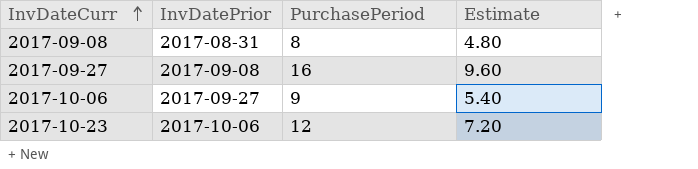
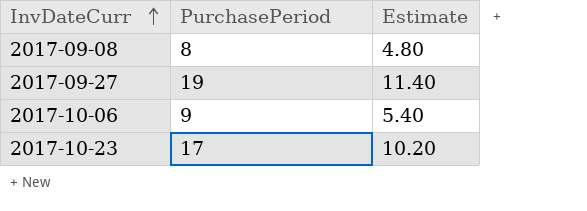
column InvDatePrior | position: 2 -> none
2017-09-27 | PurchasePeriod: 16 -> 19
2017-09-27 | Estimate: 9.60 -> 11.40
2017-10-23 | PurchasePeriod: 12 -> 17
2017-10-23 | Estimate: 7.20 -> 10.20

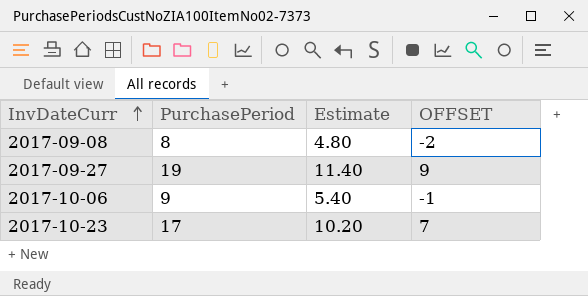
column OFFSET | formula: none -> [PurchasePeriod] - 10

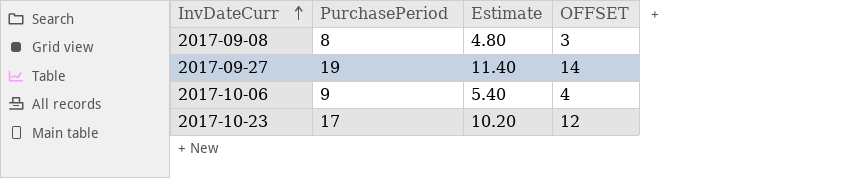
column OFFSET | formula: [PurchasePeriod] - 10 -> [PurchasePeriod] - 5

